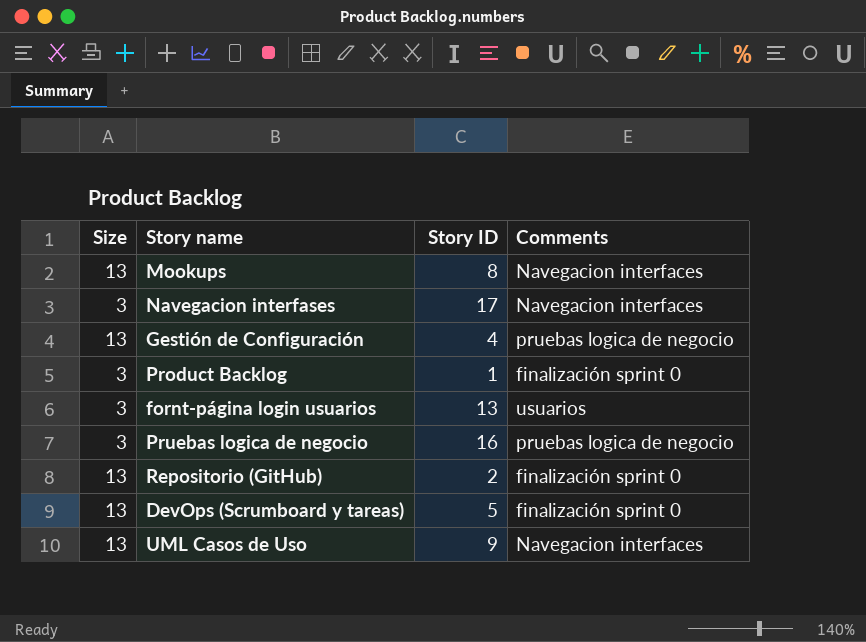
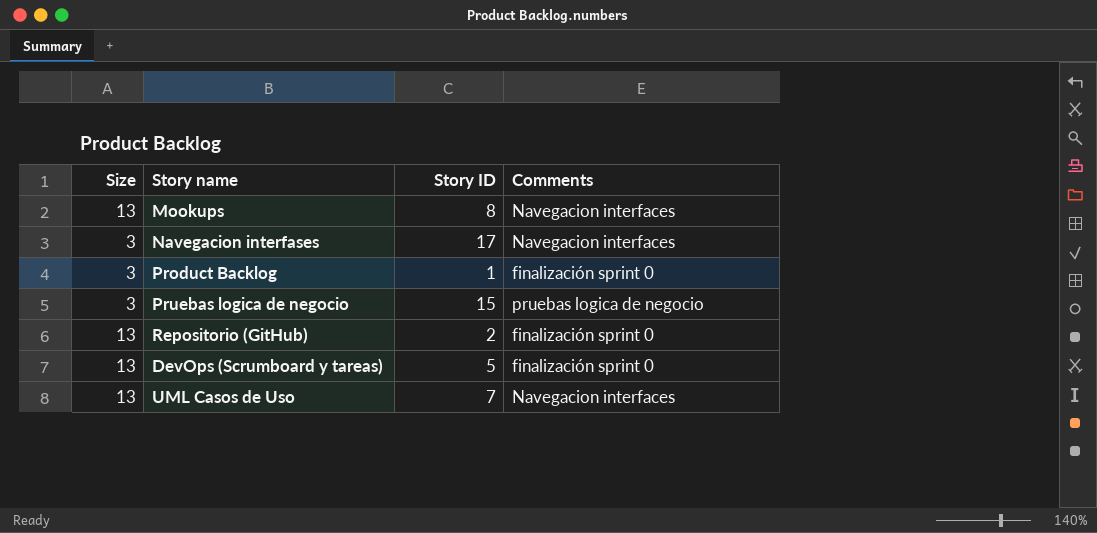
row Gestión de Configuración: 13 | 4 | pruebas logica de negocio -> none
row fornt-página login usuarios: 3 | 13 | usuarios -> none
Pruebas logica de negocio | Story ID: 16 -> 15
UML Casos de Uso | Story ID: 9 -> 7

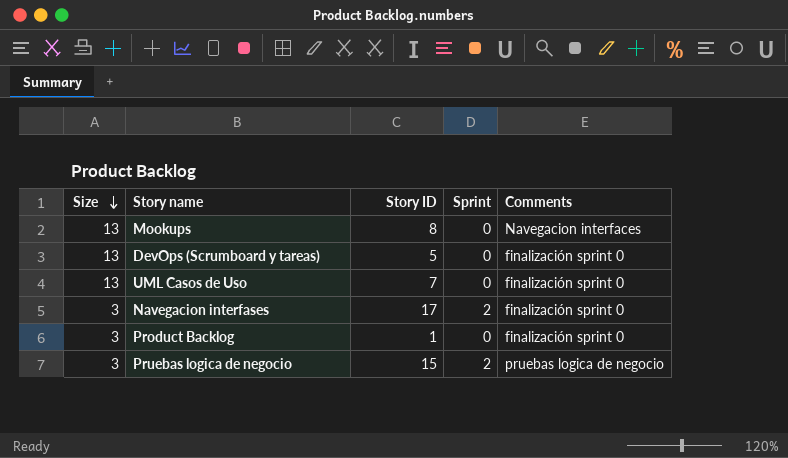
row order: none -> Size descending
column Sprint | position: none -> 4
row Repositorio (GitHub): 13 | 2 | finalización sprint 0 -> none
UML Casos de Uso | Comments: Navegacion interfaces -> finalización sprint 0
Navegacion interfases | Comments: Navegacion interfaces -> finalización sprint 0

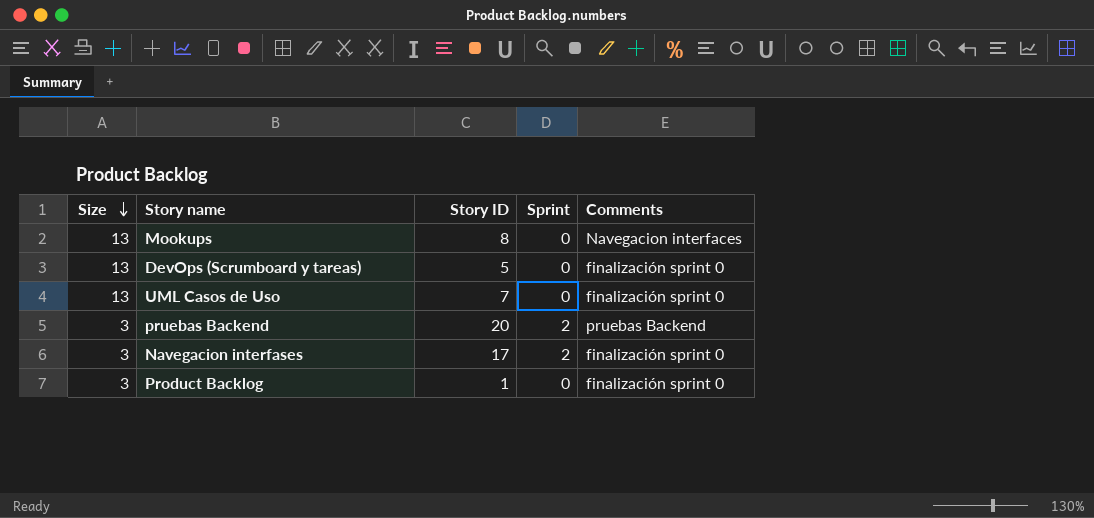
row Pruebas logica de negocio: 3 | 15 | 2 | pruebas logica de negocio -> none
row pruebas Backend: none -> 3 | 20 | 2 | pruebas Backend

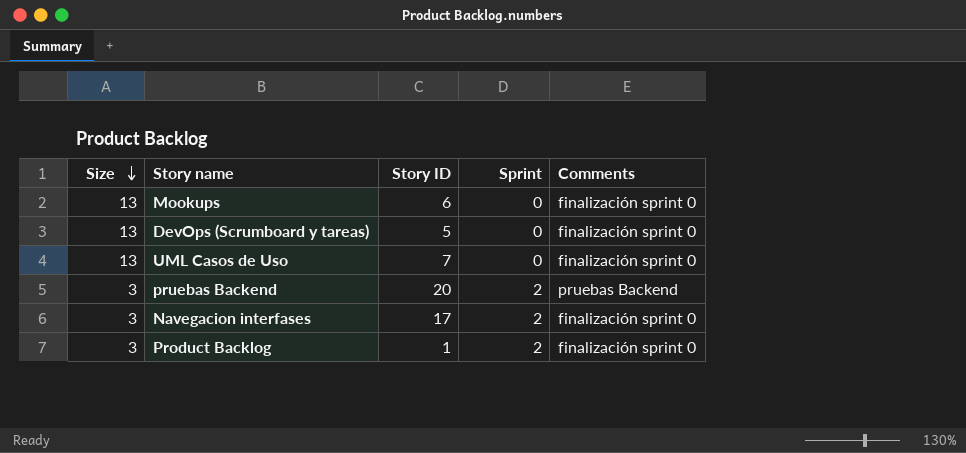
Mookups | Story ID: 8 -> 6
Mookups | Comments: Navegacion interfaces -> finalización sprint 0
Product Backlog | Sprint: 0 -> 2

